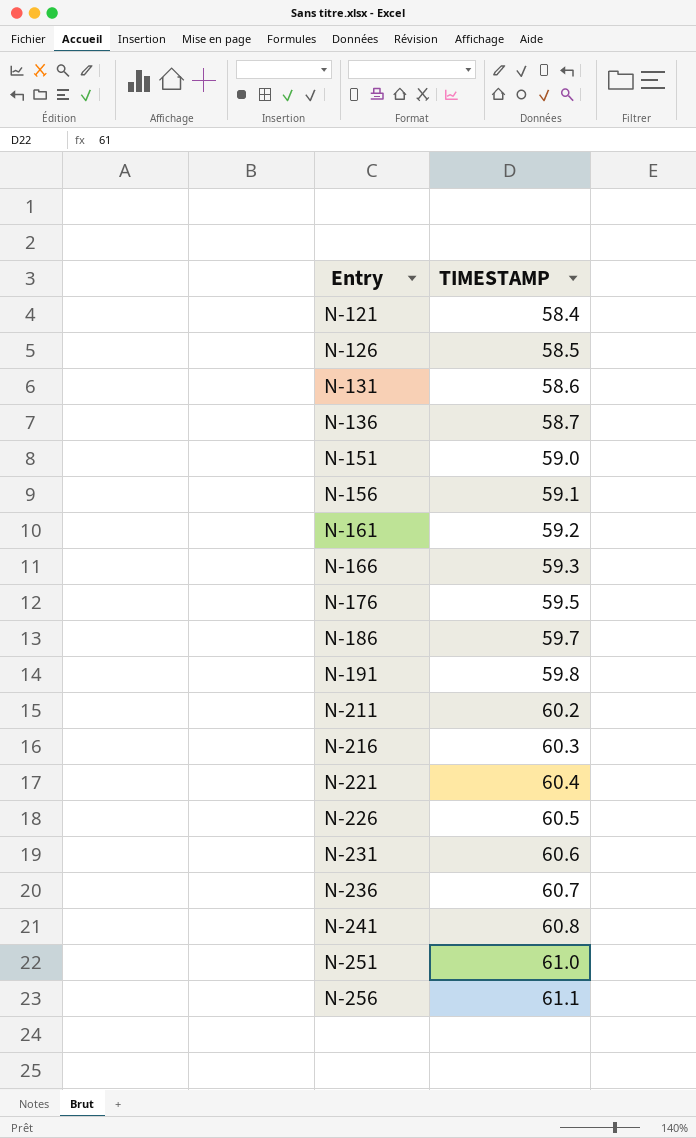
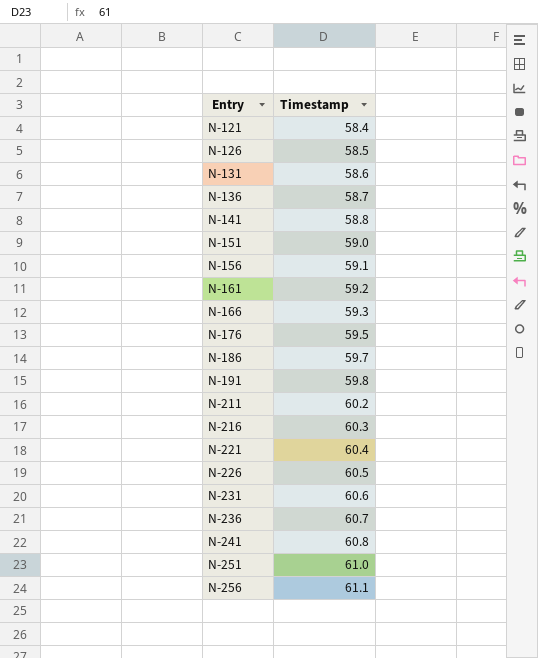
column name: TIMESTAMP -> Timestamp
row N-141: none -> 58.8

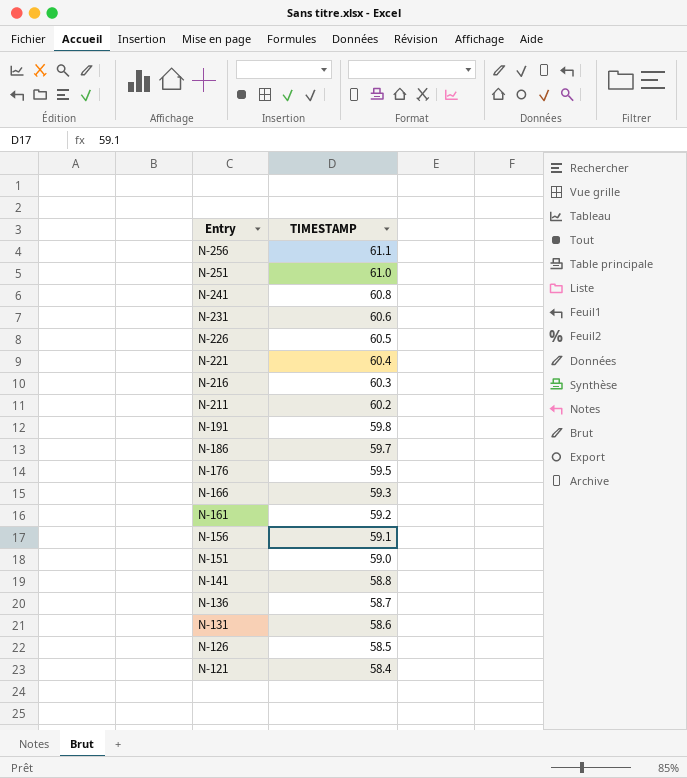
row order: Entry ascending -> Entry descending
column name: Timestamp -> TIMESTAMP
row N-236: 60.7 -> none

